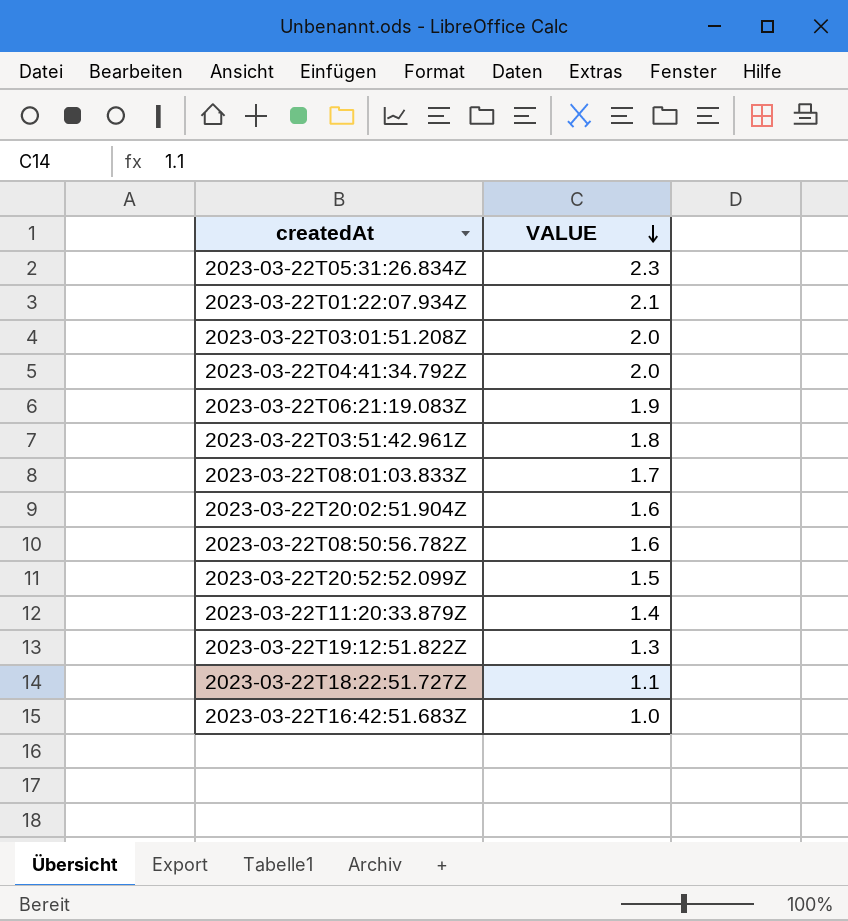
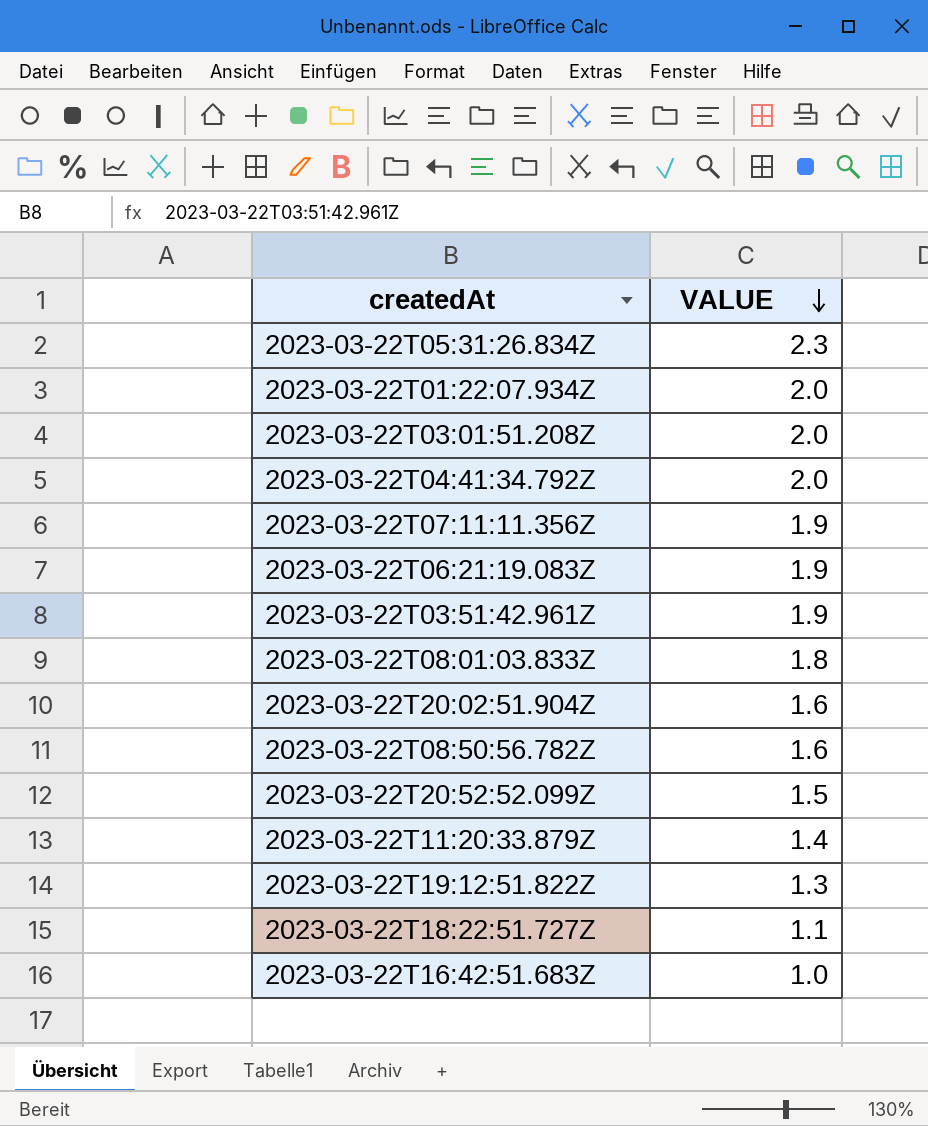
2023-03-22T01:22:07.934Z | VALUE: 2.1 -> 2.0
row 2023-03-22T07:11:11.356Z: none -> 1.9
2023-03-22T03:51:42.961Z | VALUE: 1.8 -> 1.9
2023-03-22T08:01:03.833Z | VALUE: 1.7 -> 1.8

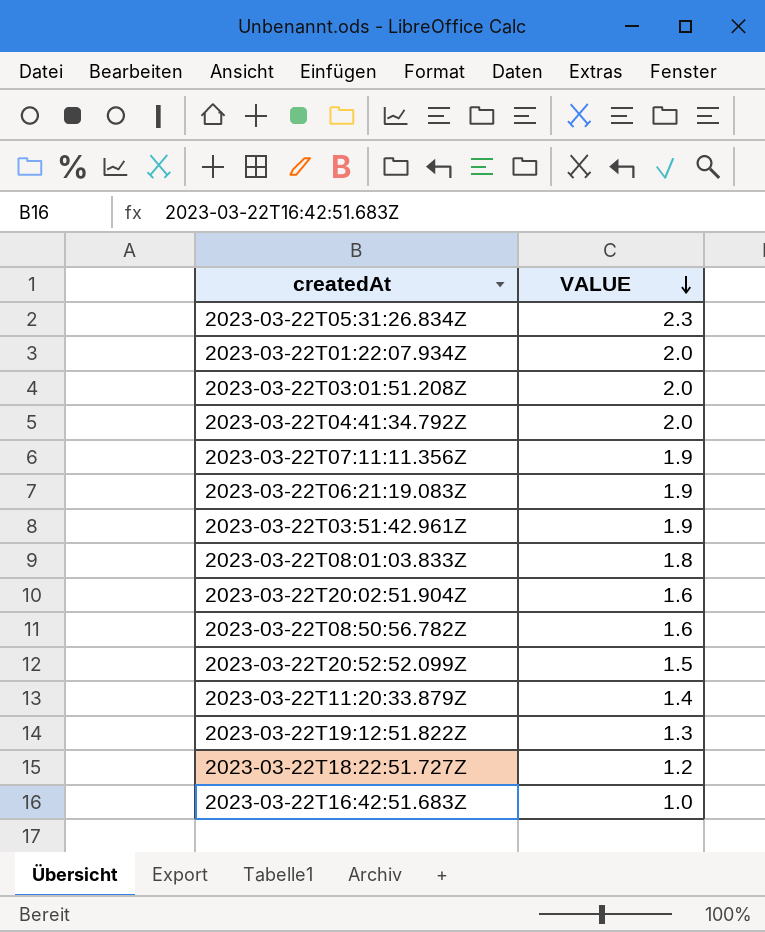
2023-03-22T18:22:51.727Z | VALUE: 1.1 -> 1.2

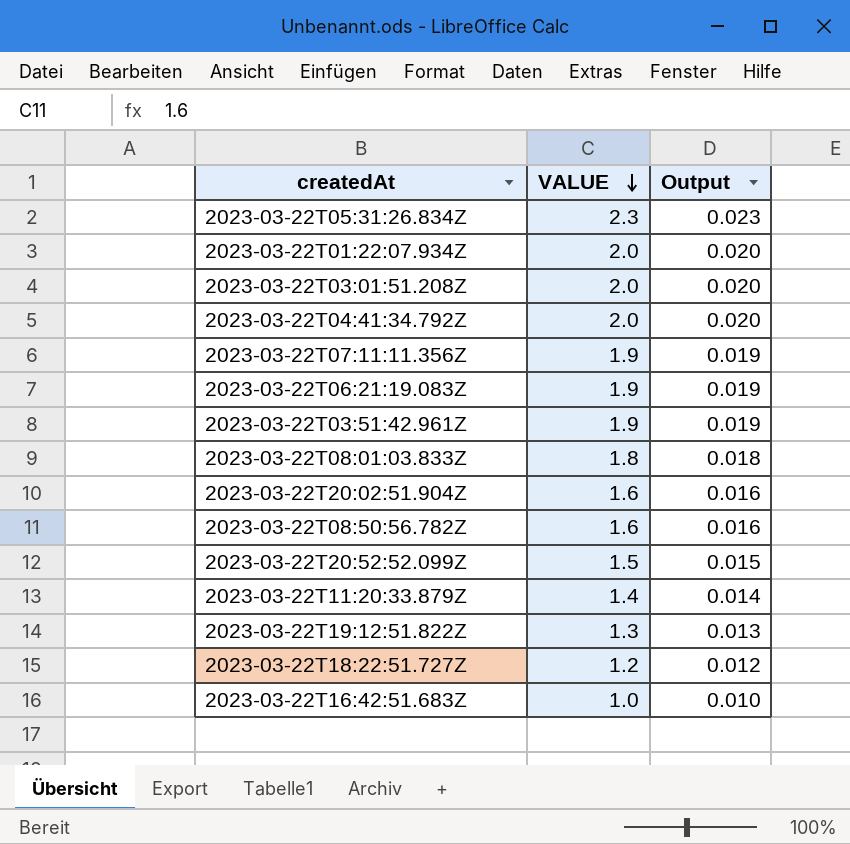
column Output | formula: none -> [VALUE] * 0.01

